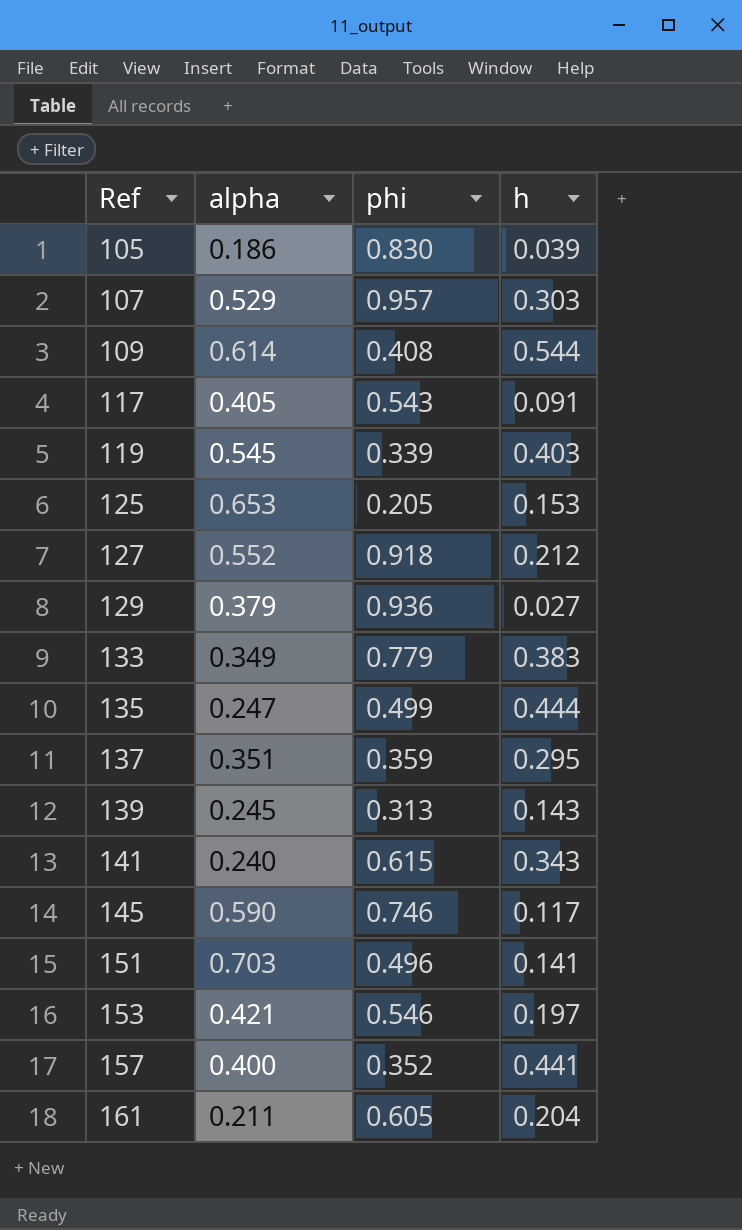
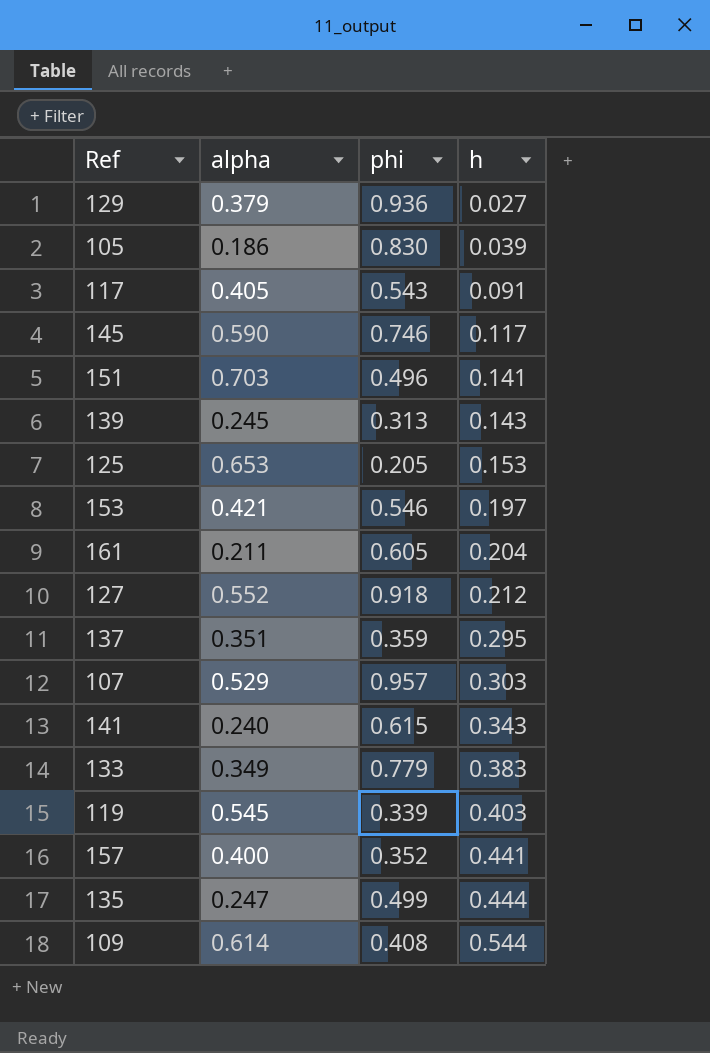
row order: Ref ascending -> h ascending

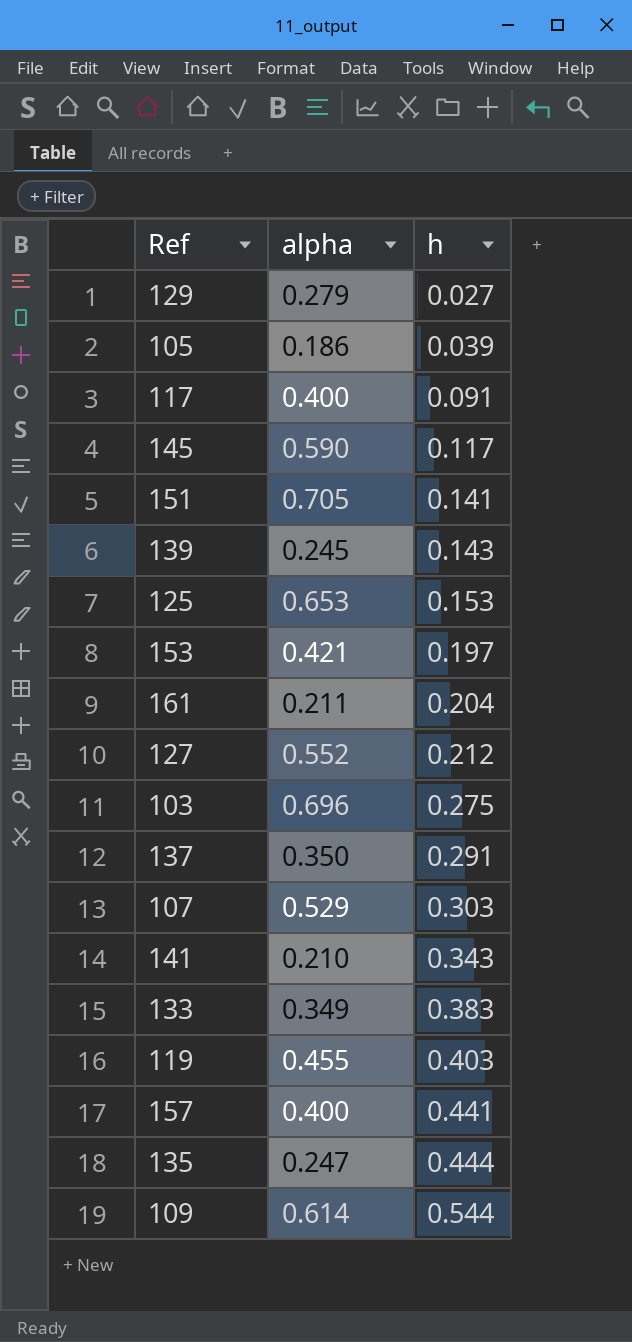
column phi | position: 3 -> none
129 | alpha: 0.379 -> 0.279
117 | alpha: 0.405 -> 0.400
151 | alpha: 0.703 -> 0.705
row 103: none -> 0.696 | 0.275
137 | alpha: 0.351 -> 0.350
137 | h: 0.295 -> 0.291
141 | alpha: 0.240 -> 0.210
119 | alpha: 0.545 -> 0.455

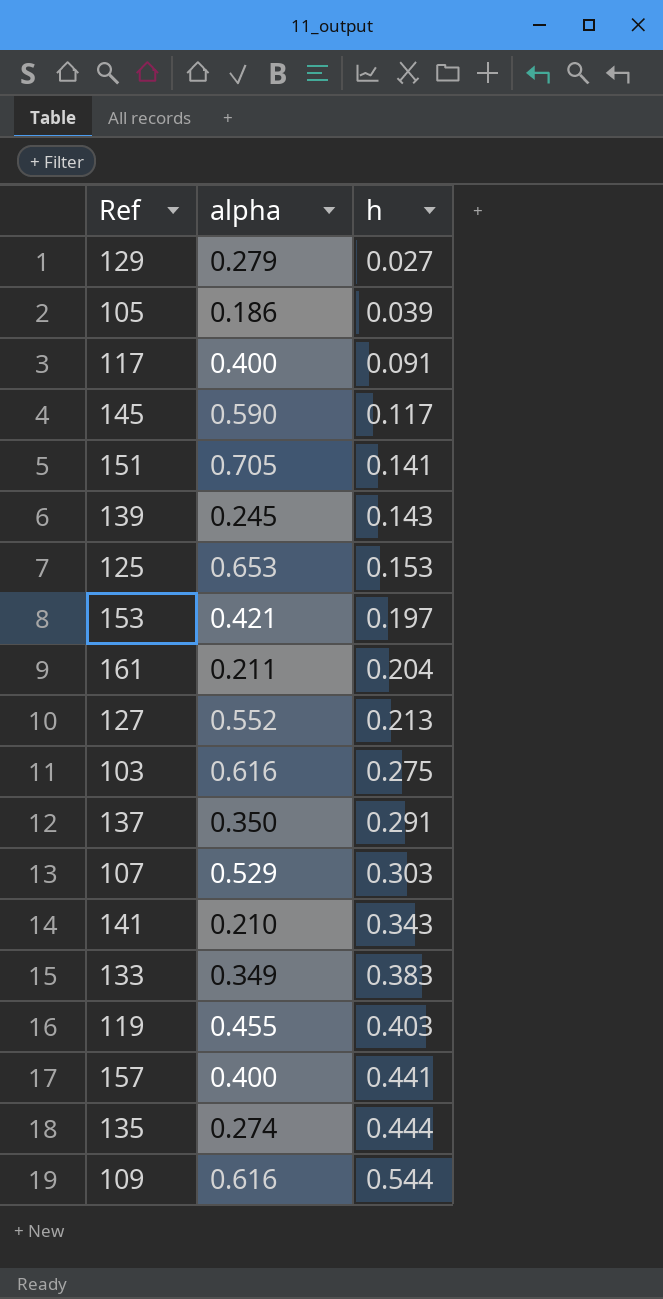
127 | h: 0.212 -> 0.213
103 | alpha: 0.696 -> 0.616
135 | alpha: 0.247 -> 0.274
109 | alpha: 0.614 -> 0.616

